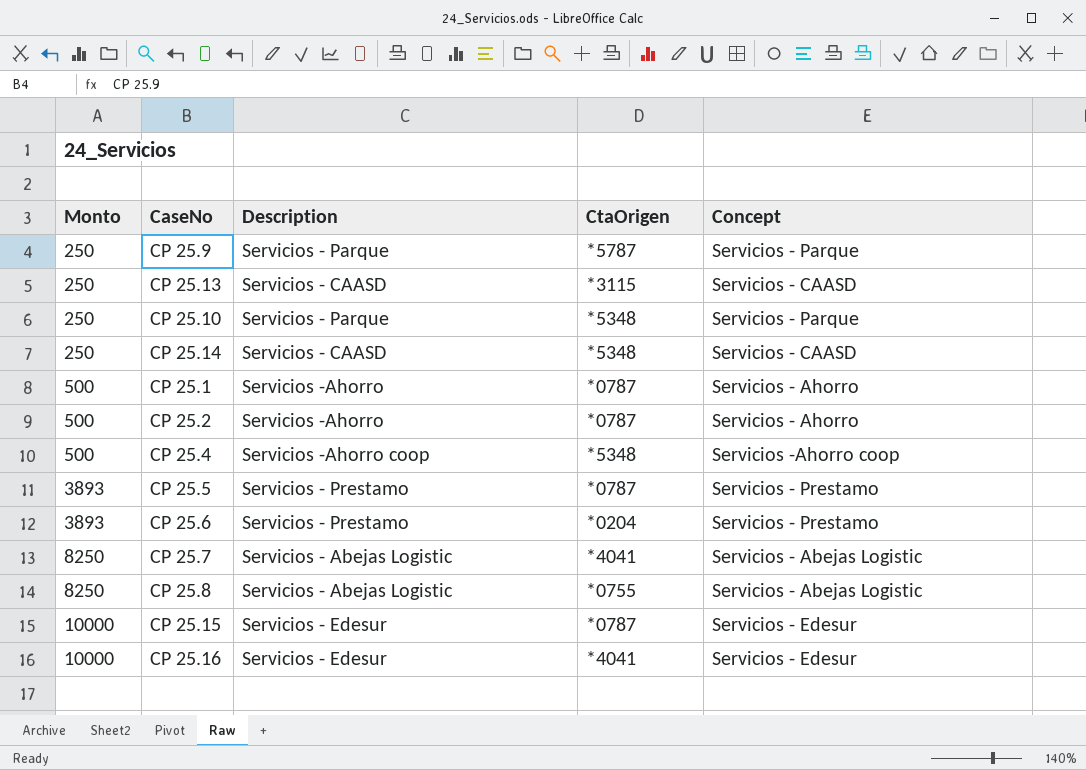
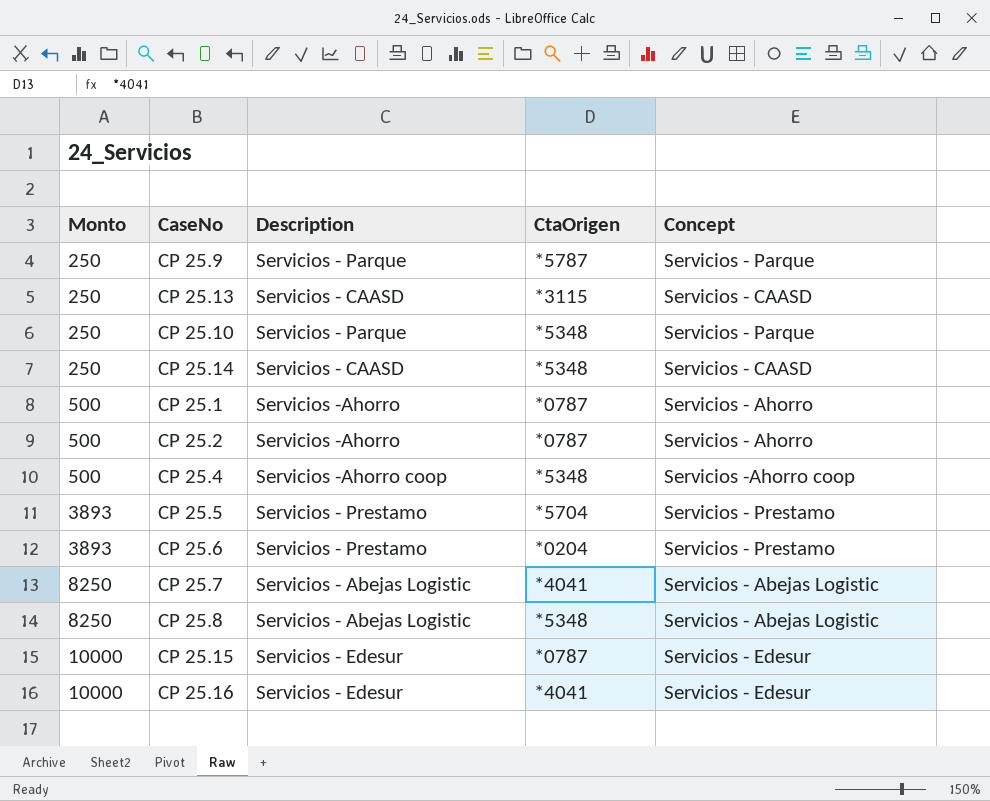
CP 25.5 | CtaOrigen: *0787 -> *5704
CP 25.8 | CtaOrigen: *0755 -> *5348

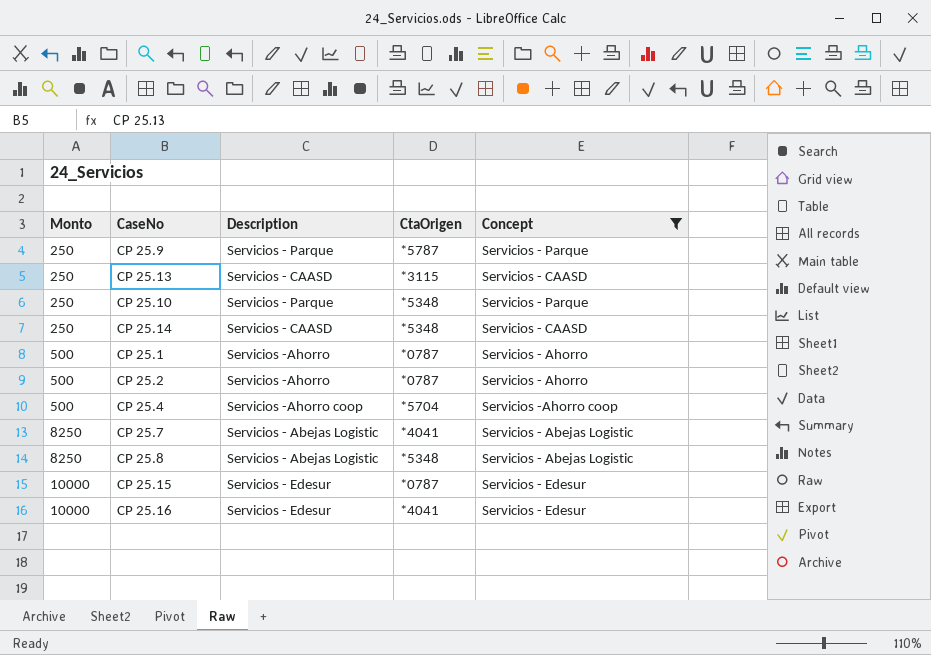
filter: none -> Concept != Servicios - Prestamo
CP 25.4 | CtaOrigen: *5348 -> *5704

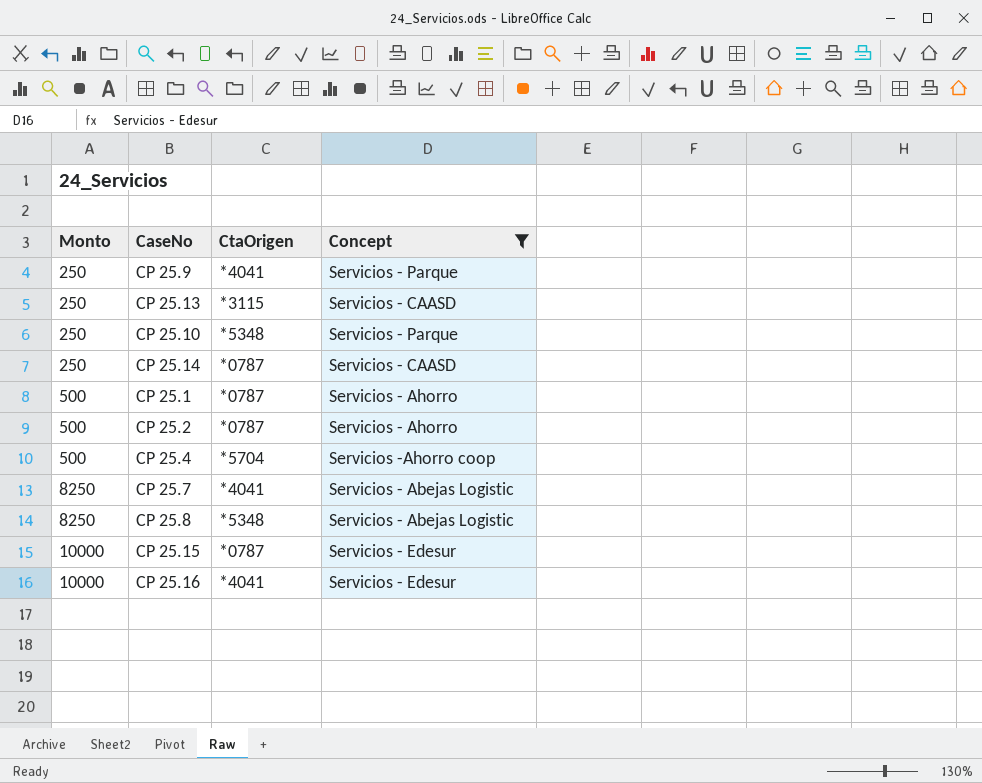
column Description | position: 3 -> none
CP 25.9 | CtaOrigen: *5787 -> *4041
CP 25.14 | CtaOrigen: *5348 -> *0787

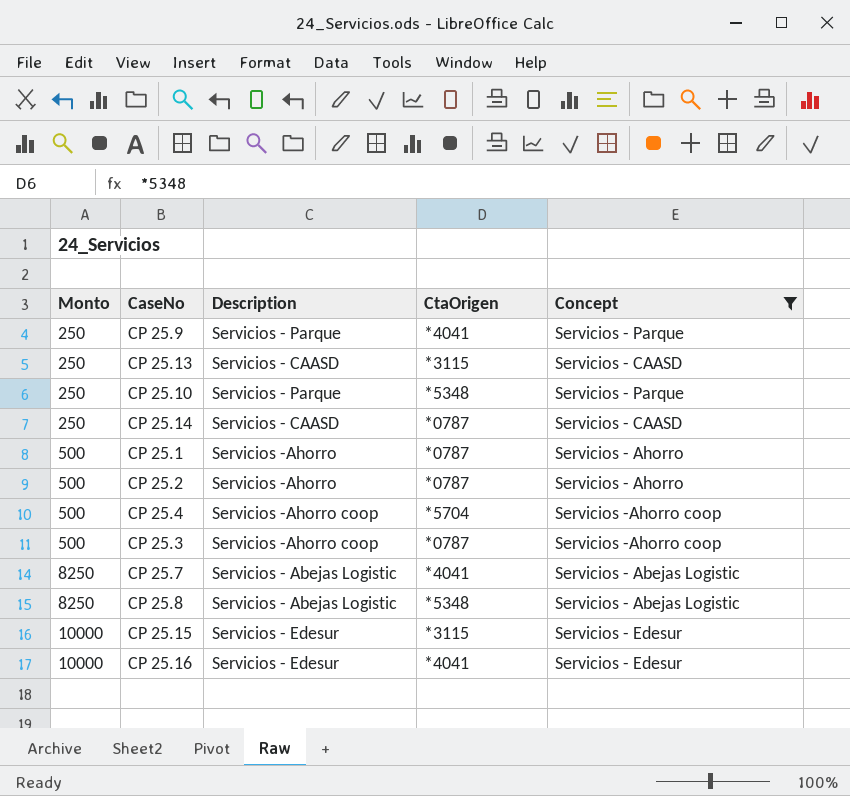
column Description | position: none -> 3
row CP 25.3: none -> 500 | Servicios -Ahorro coop | *0787 | Servicios -Ahorro coop
CP 25.15 | CtaOrigen: *0787 -> *3115

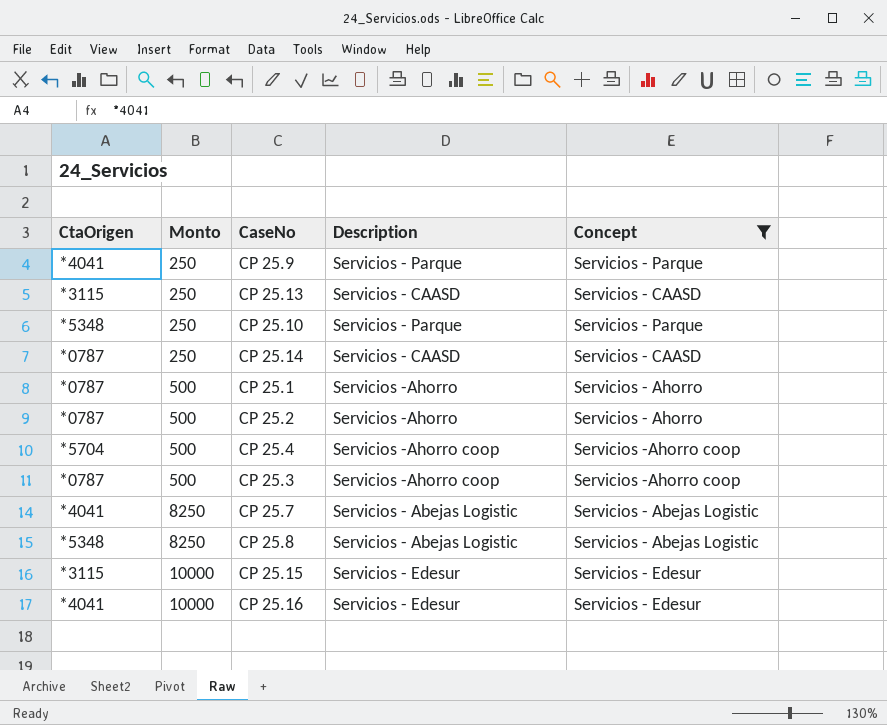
column CtaOrigen | position: 4 -> 1

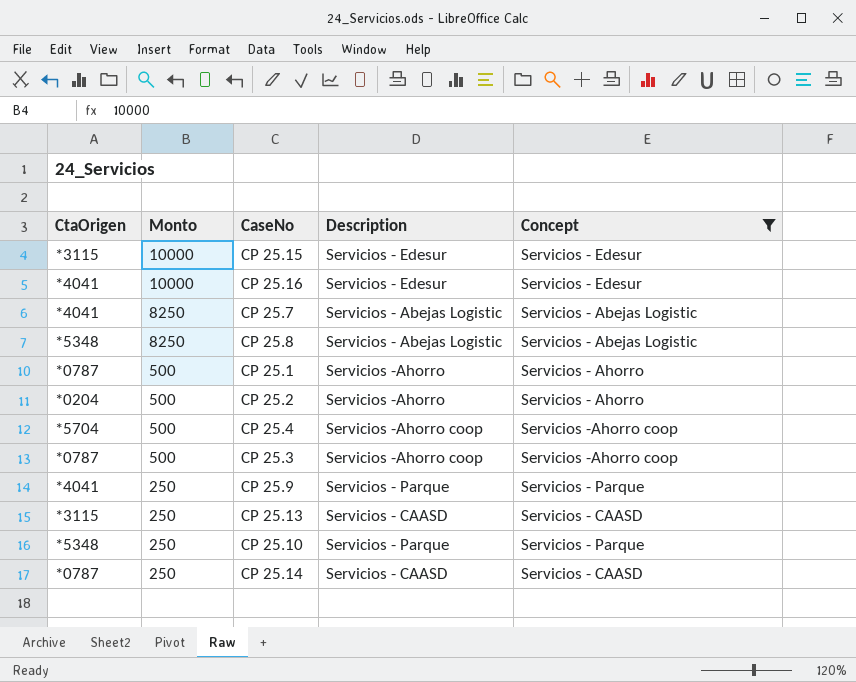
row order: Monto ascending -> Monto descending
CP 25.2 | CtaOrigen: *0787 -> *0204

